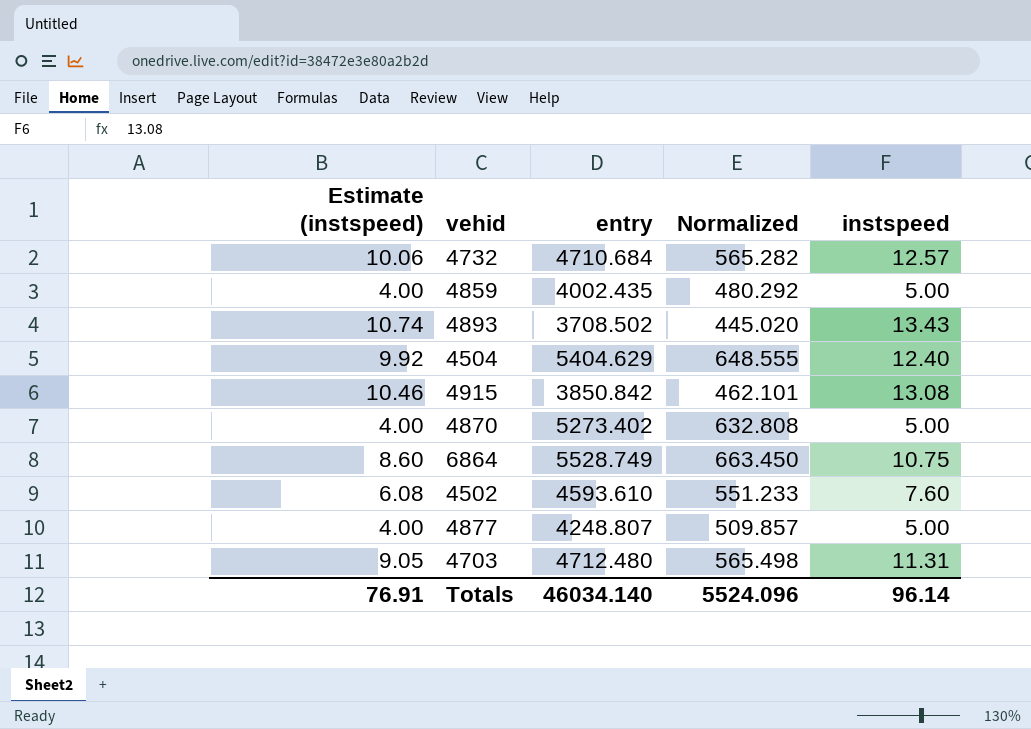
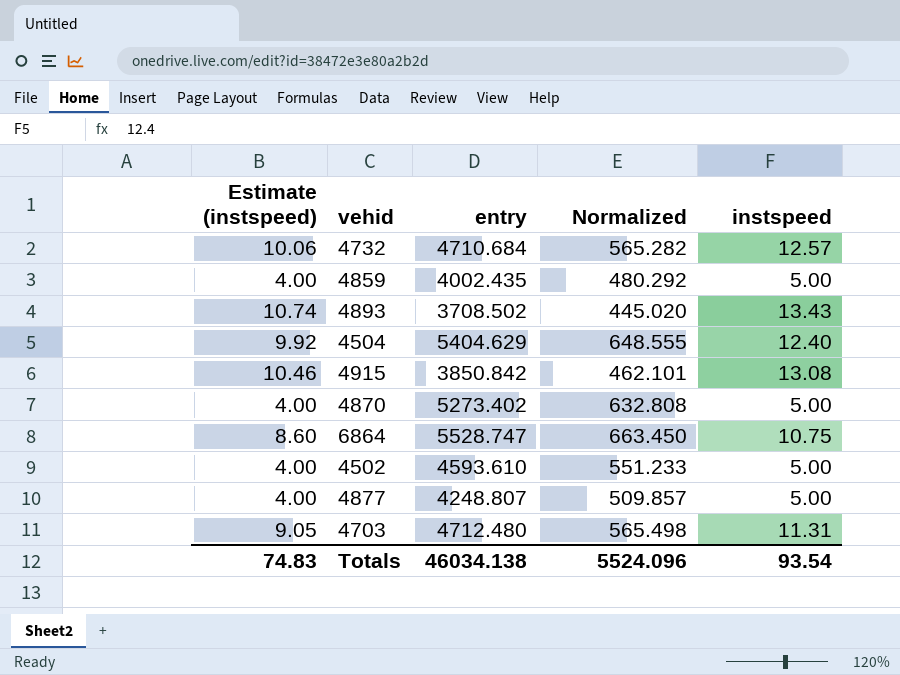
6864 | entry: 5528.749 -> 5528.747
4502 | Estimate (instspeed): 6.08 -> 4.00
4502 | instspeed: 7.60 -> 5.00
Totals | Estimate (instspeed): 76.91 -> 74.83
Totals | entry: 46034.140 -> 46034.138
Totals | instspeed: 96.14 -> 93.54

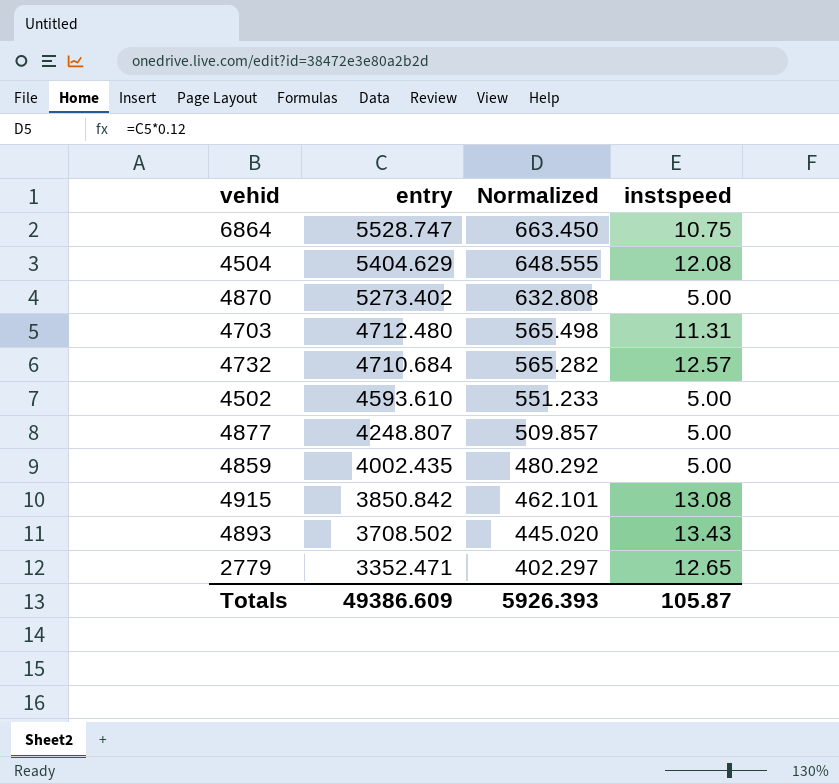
row order: none -> entry descending
column Estimate (instspeed) | formula: [instspeed] * 0.8 -> none
4504 | instspeed: 12.40 -> 12.08
row 2779: none -> 3352.471 | 402.297 | 12.65
Totals | entry: 46034.138 -> 49386.609
Totals | Normalized: 5524.096 -> 5926.393
Totals | instspeed: 93.54 -> 105.87

